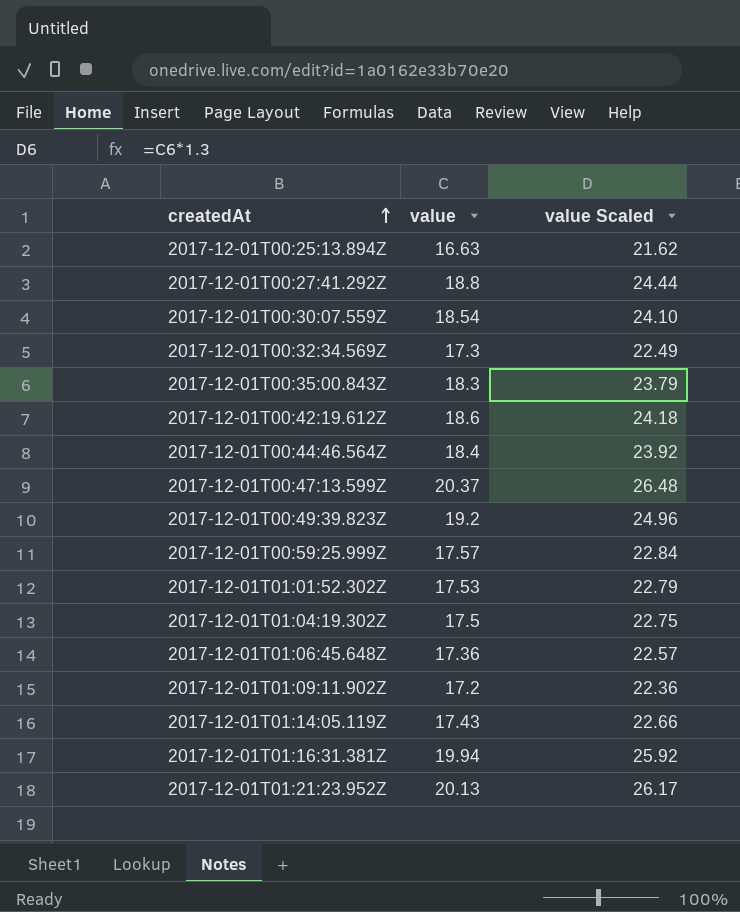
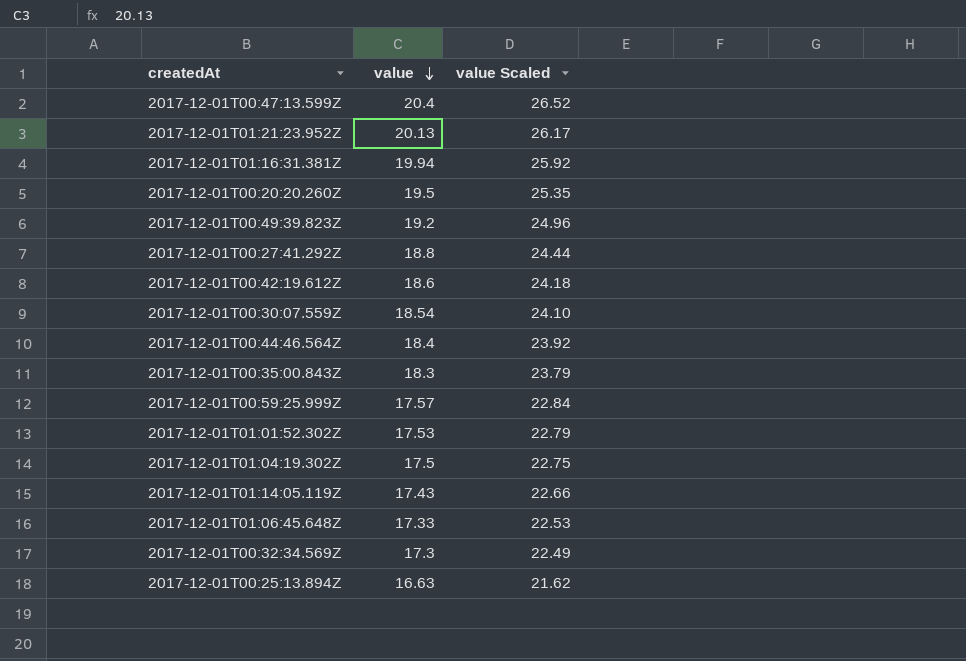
row order: createdAt ascending -> value descending
row 2017-12-01T01:09:11.902Z: 17.2 | 22.36 -> none
2017-12-01T00:47:13.599Z | value: 20.37 -> 20.4
2017-12-01T00:47:13.599Z | value Scaled: 26.48 -> 26.52
row 2017-12-01T00:20:20.260Z: none -> 19.5 | 25.35
2017-12-01T01:06:45.648Z | value: 17.36 -> 17.33
2017-12-01T01:06:45.648Z | value Scaled: 22.57 -> 22.53

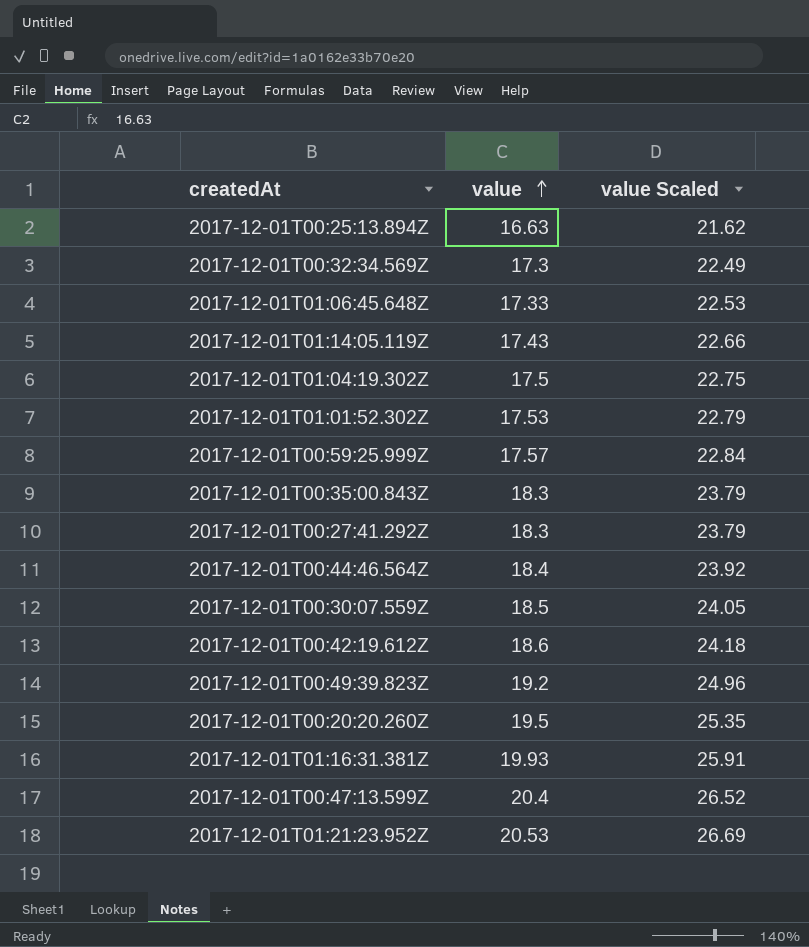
row order: value descending -> value ascending
2017-12-01T00:27:41.292Z | value: 18.8 -> 18.3
2017-12-01T00:27:41.292Z | value Scaled: 24.44 -> 23.79
2017-12-01T00:30:07.559Z | value: 18.54 -> 18.5
2017-12-01T00:30:07.559Z | value Scaled: 24.10 -> 24.05
2017-12-01T01:16:31.381Z | value: 19.94 -> 19.93
2017-12-01T01:16:31.381Z | value Scaled: 25.92 -> 25.91
2017-12-01T01:21:23.952Z | value: 20.13 -> 20.53
2017-12-01T01:21:23.952Z | value Scaled: 26.17 -> 26.69

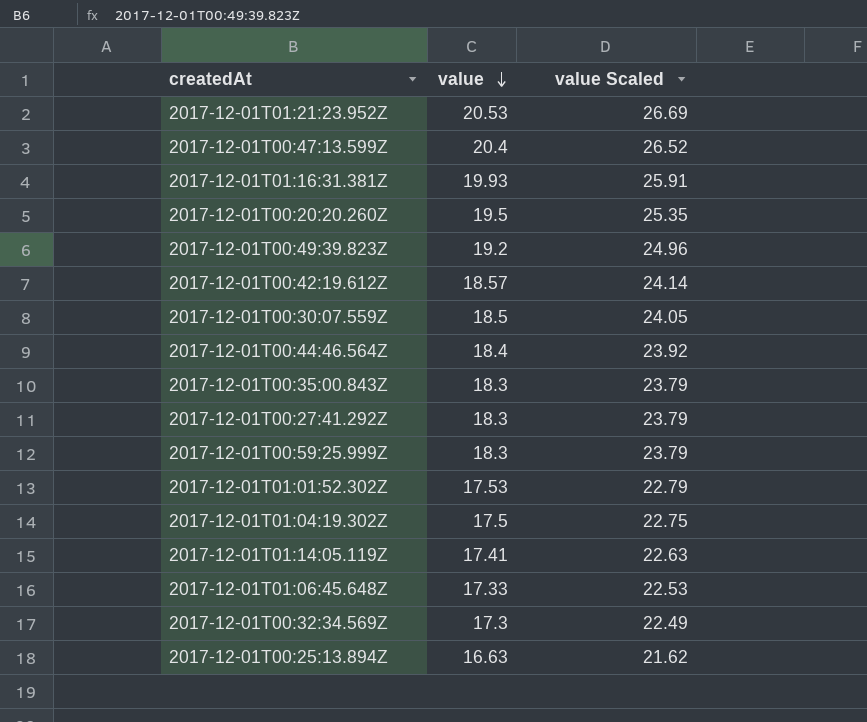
row order: value ascending -> value descending
2017-12-01T00:42:19.612Z | value: 18.6 -> 18.57
2017-12-01T00:42:19.612Z | value Scaled: 24.18 -> 24.14
2017-12-01T00:59:25.999Z | value: 17.57 -> 18.3
2017-12-01T00:59:25.999Z | value Scaled: 22.84 -> 23.79
2017-12-01T01:14:05.119Z | value: 17.43 -> 17.41
2017-12-01T01:14:05.119Z | value Scaled: 22.66 -> 22.63

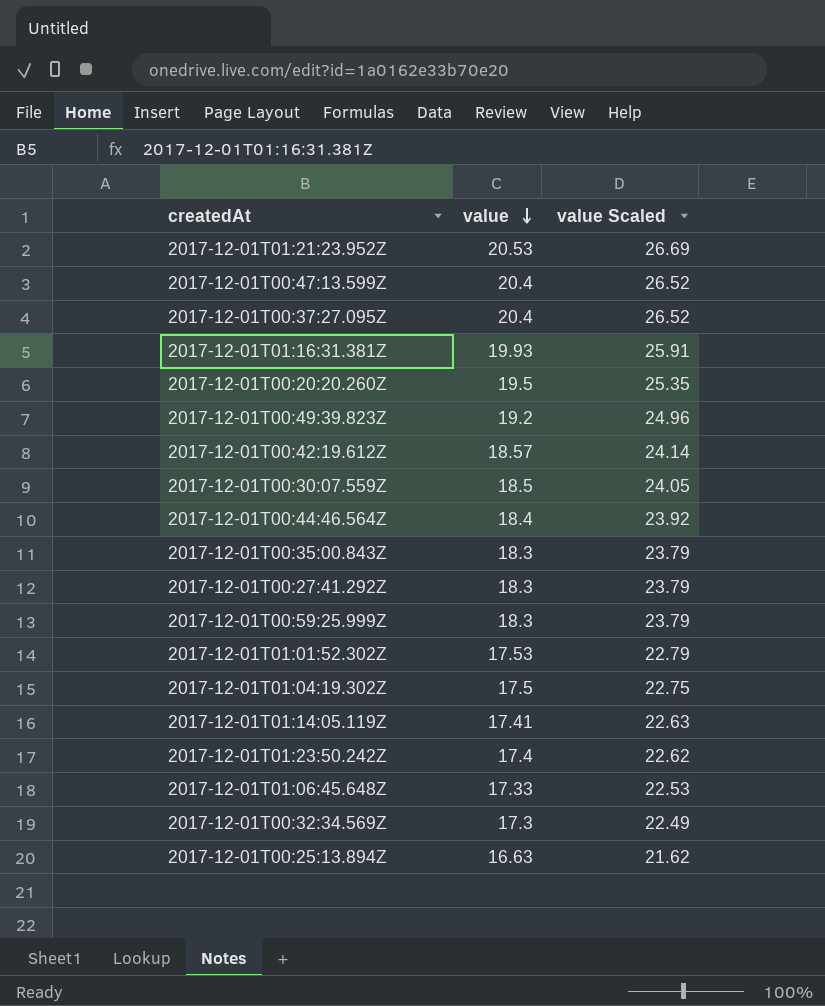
row 2017-12-01T00:37:27.095Z: none -> 20.4 | 26.52
row 2017-12-01T01:23:50.242Z: none -> 17.4 | 22.62

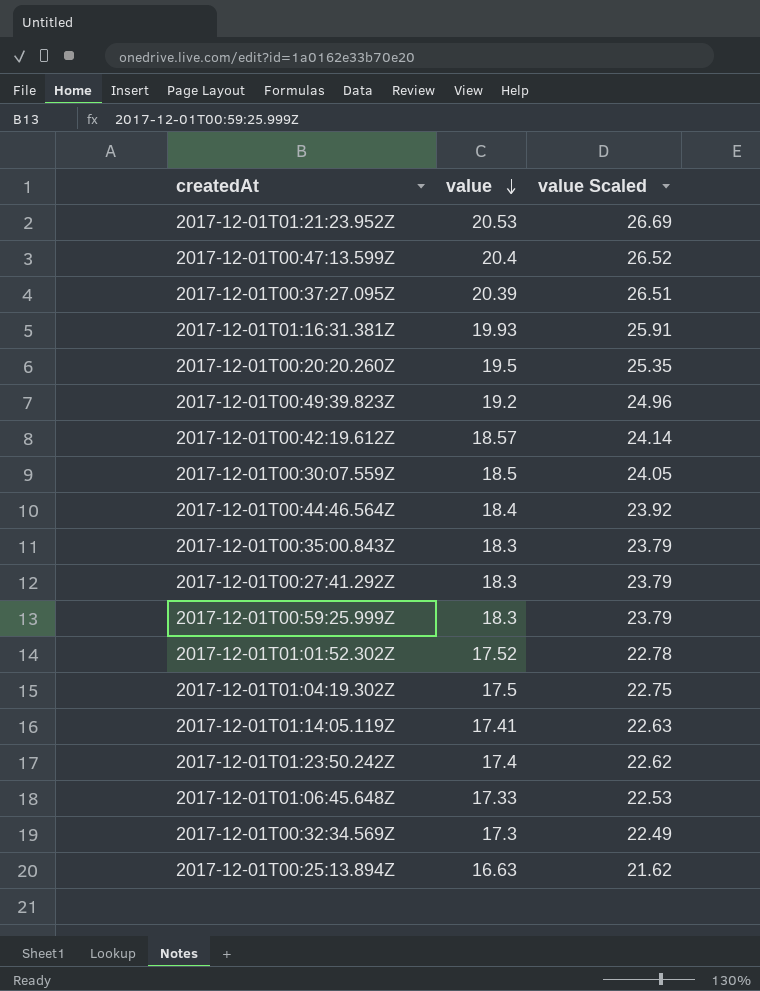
2017-12-01T00:37:27.095Z | value: 20.4 -> 20.39
2017-12-01T00:37:27.095Z | value Scaled: 26.52 -> 26.51
2017-12-01T01:01:52.302Z | value: 17.53 -> 17.52
2017-12-01T01:01:52.302Z | value Scaled: 22.79 -> 22.78

